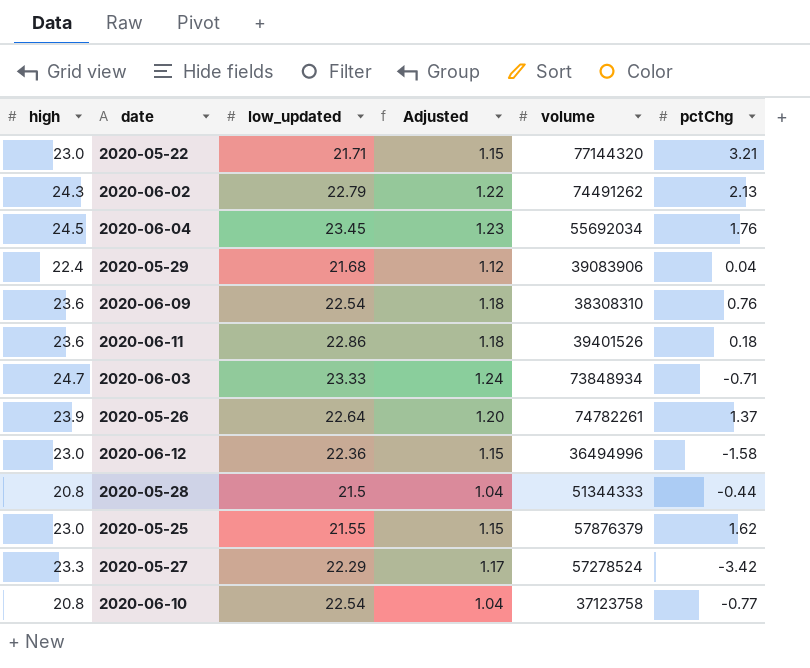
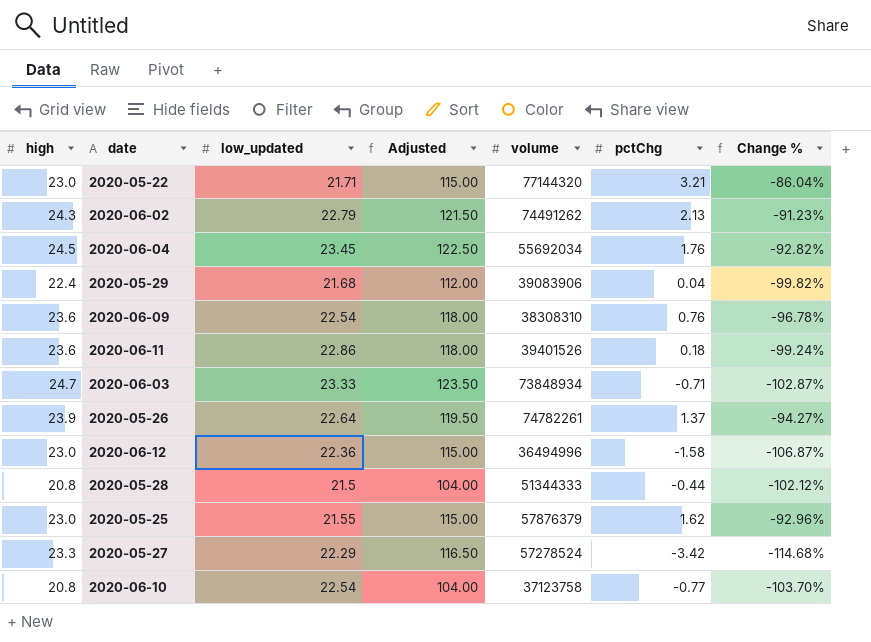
column Adjusted | formula: [high] * 0.05 -> [high] * 5
column Change % | formula: none -> ([pctChg] - [high]) / [high]

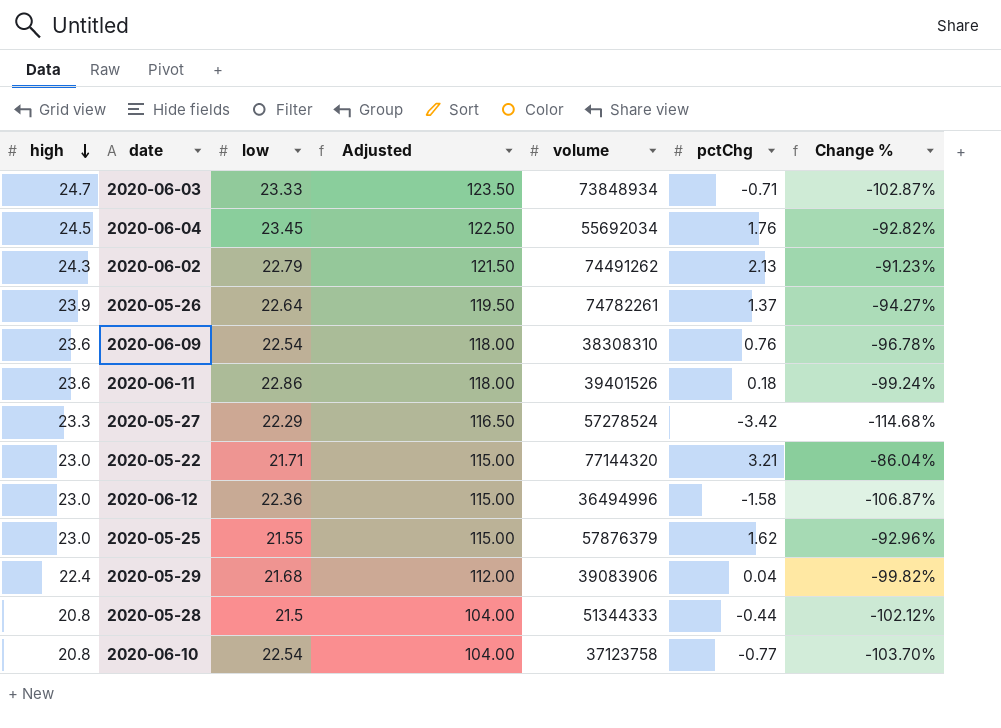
row order: none -> high descending
column name: low_updated -> low

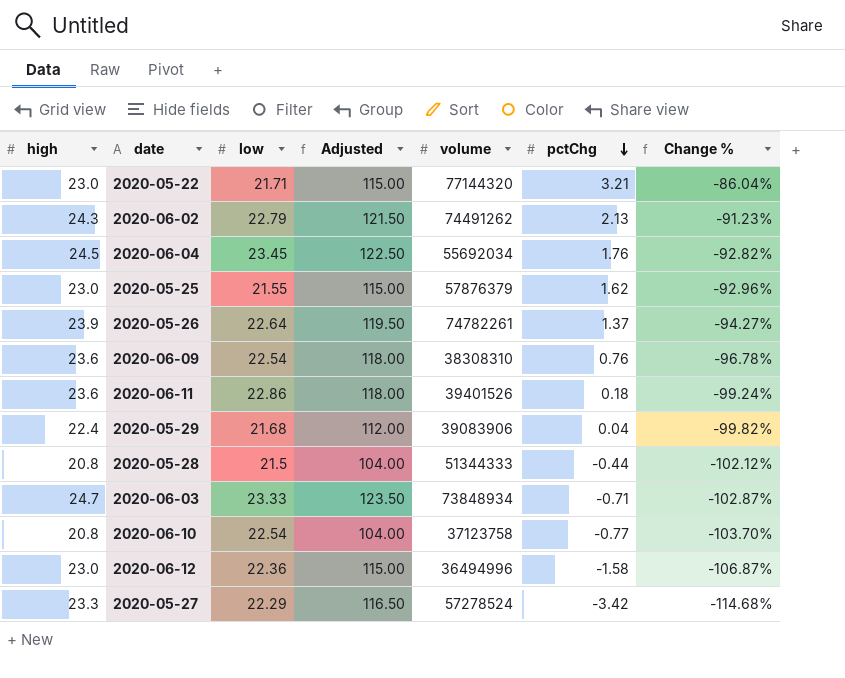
row order: high descending -> pctChg descending

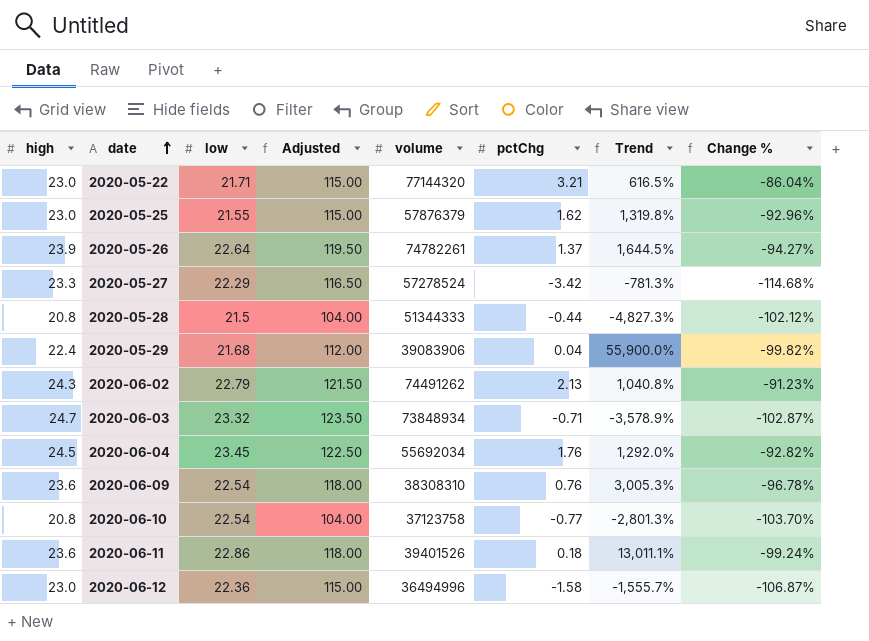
row order: pctChg descending -> date ascending
column Trend | formula: none -> ([high] - [pctChg]) / [pctChg]
2020-06-03 | low: 23.33 -> 23.32

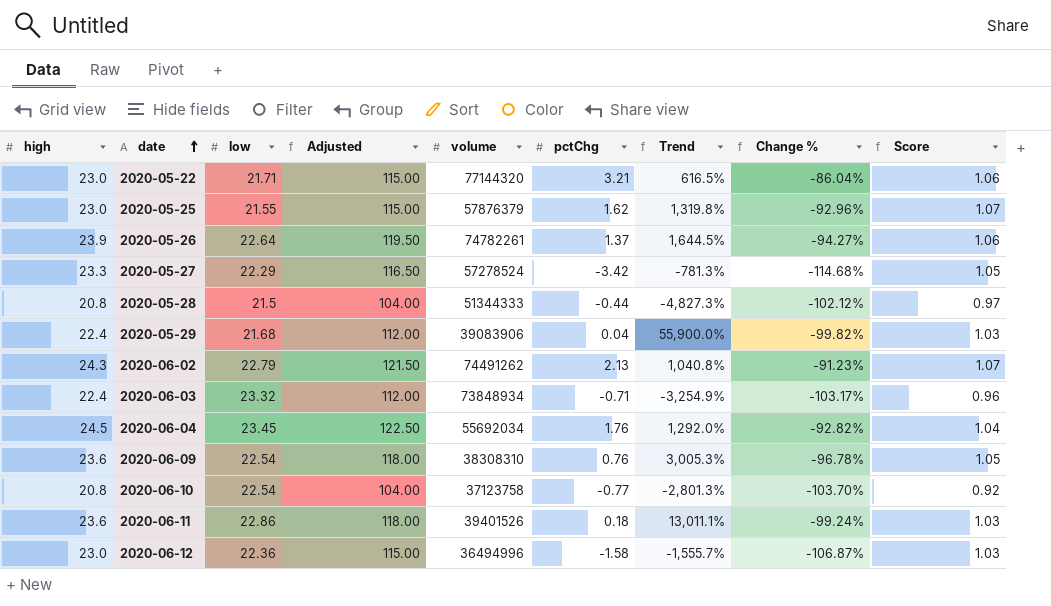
column Score | formula: none -> [high] / [low]
2020-06-03 | high: 24.7 -> 22.4
2020-06-03 | Adjusted: 123.50 -> 112.00
2020-06-03 | Trend: -3,578.9% -> -3,254.9%
2020-06-03 | Change %: -102.87% -> -103.17%

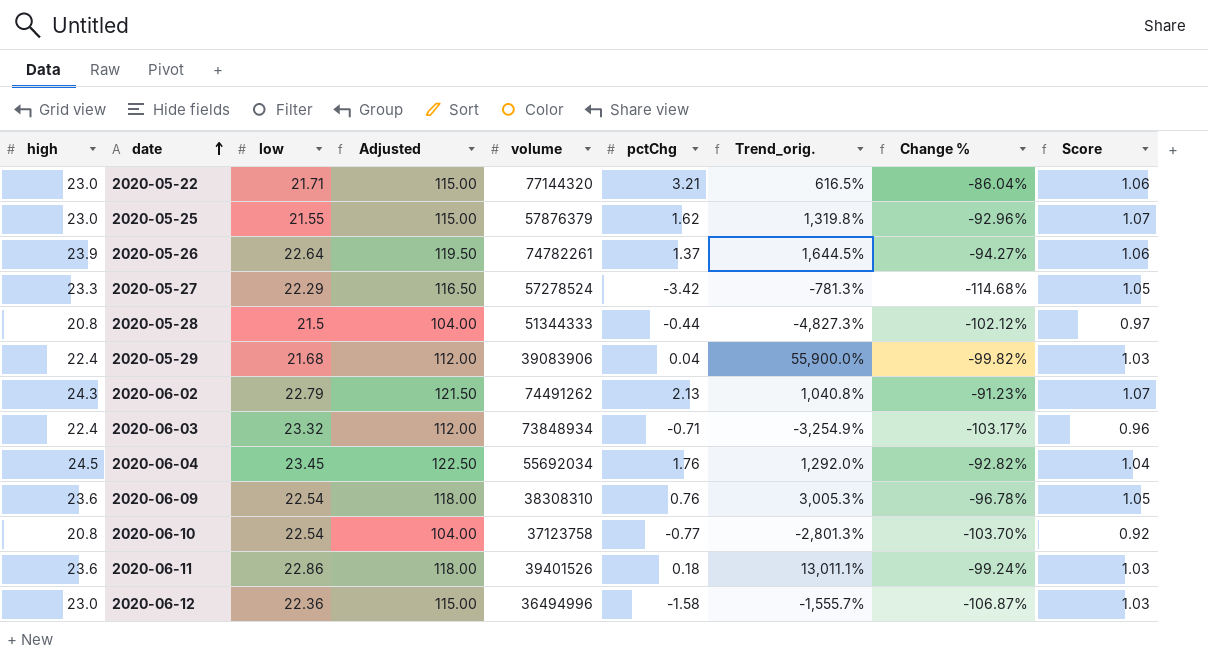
column name: Trend -> Trend_orig.

